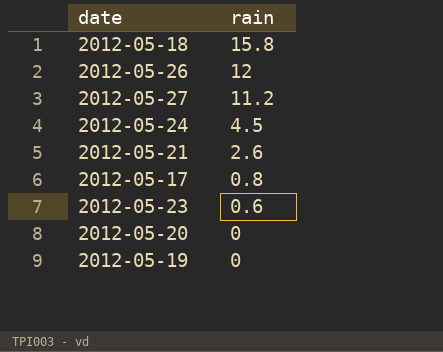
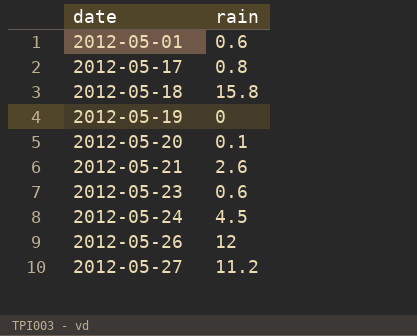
row order: rain descending -> date ascending
row 2012-05-01: none -> 0.6
2012-05-20 | rain: 0 -> 0.1

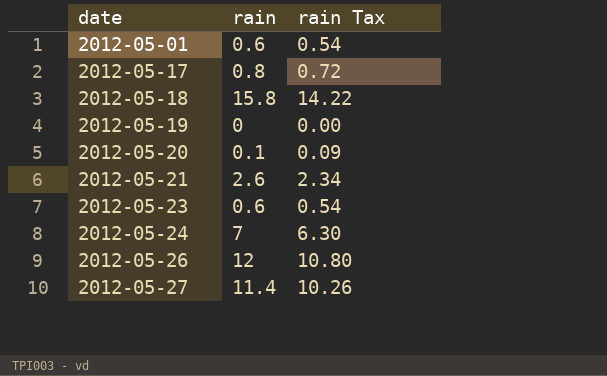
column rain Tax | formula: none -> [rain] * 0.9
2012-05-24 | rain: 4.5 -> 7
2012-05-27 | rain: 11.2 -> 11.4

